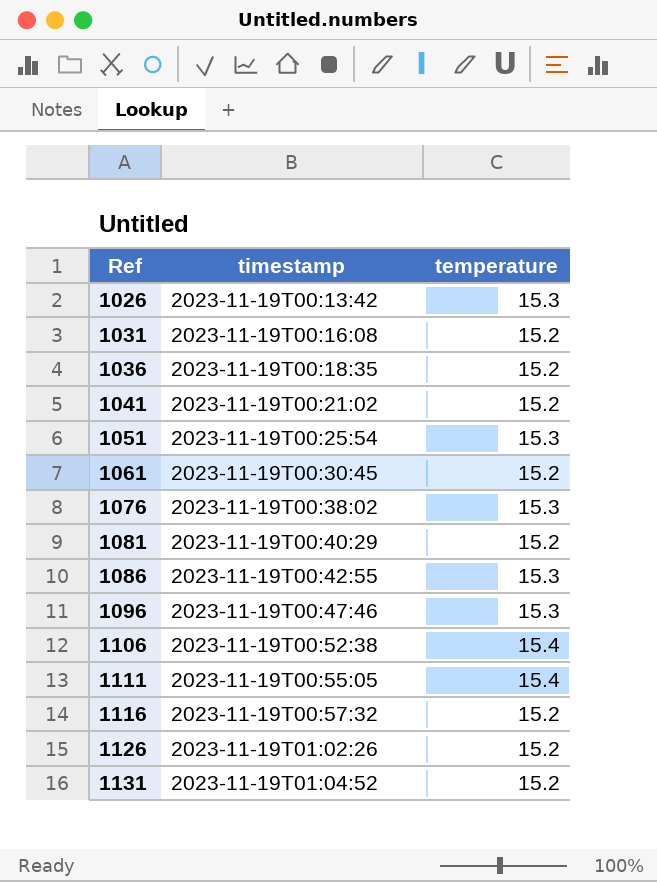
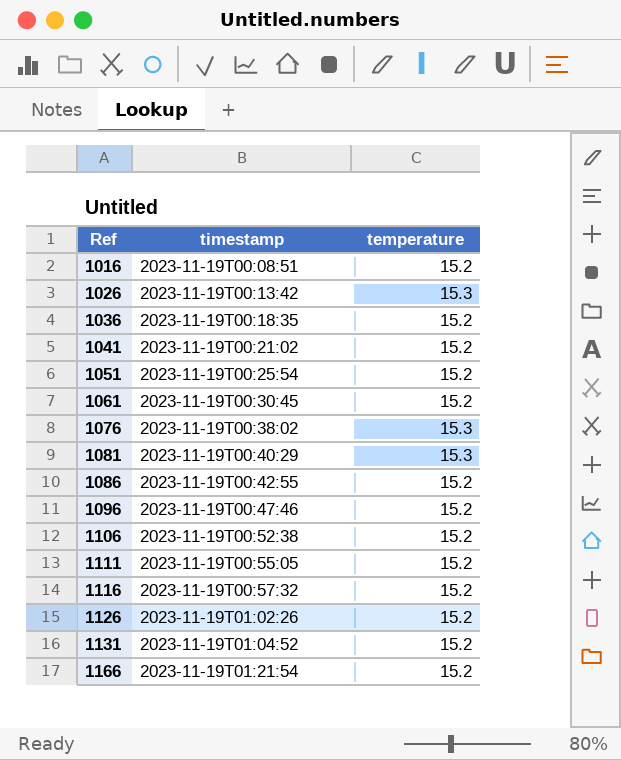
row 1031: 2023-11-19T00:16:08 | 15.2 -> none
row 1016: none -> 2023-11-19T00:08:51 | 15.2
1051 | temperature: 15.3 -> 15.2
1081 | temperature: 15.2 -> 15.3
1086 | temperature: 15.3 -> 15.2
1096 | temperature: 15.3 -> 15.2
1106 | temperature: 15.4 -> 15.2
1111 | temperature: 15.4 -> 15.2
row 1166: none -> 2023-11-19T01:21:54 | 15.2

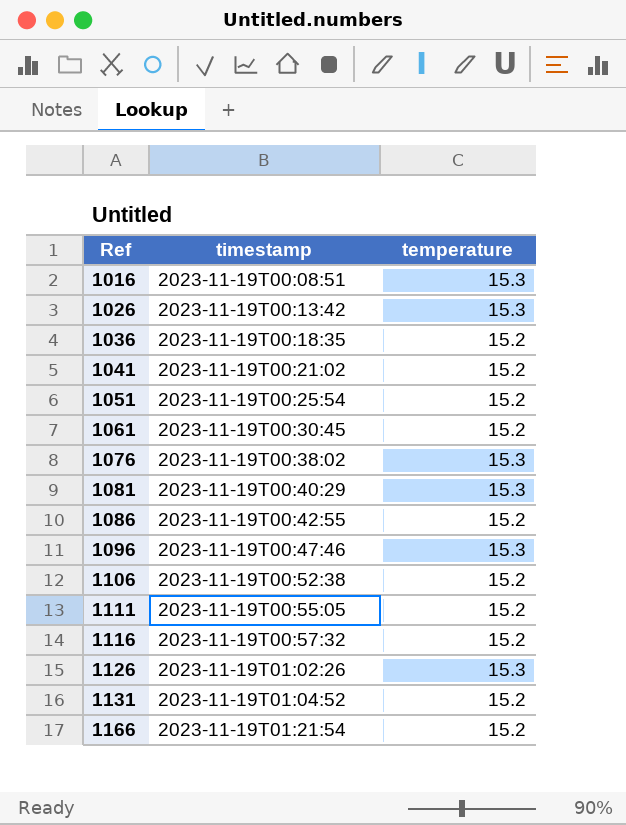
1016 | temperature: 15.2 -> 15.3
1096 | temperature: 15.2 -> 15.3
1126 | temperature: 15.2 -> 15.3

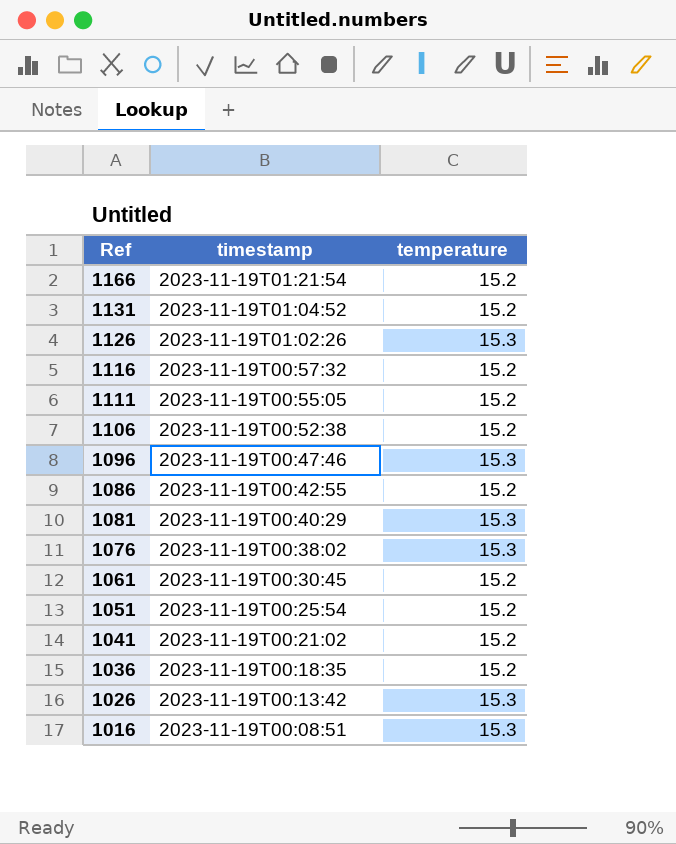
row order: Ref ascending -> Ref descending

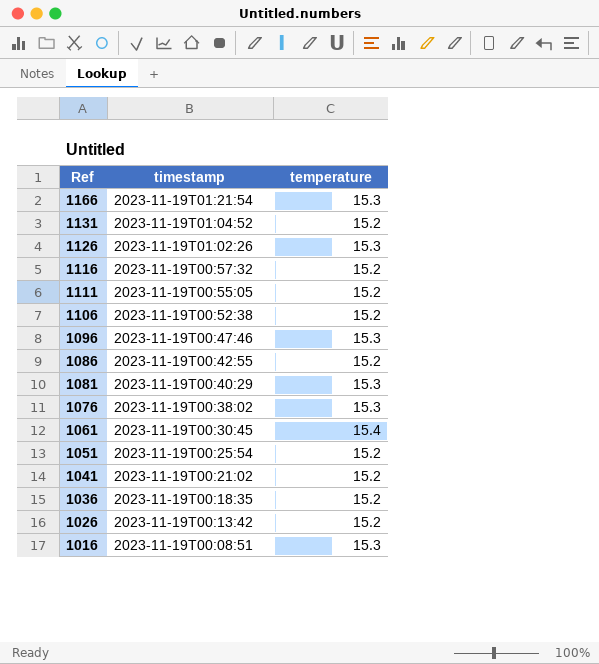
1166 | temperature: 15.2 -> 15.3
1061 | temperature: 15.2 -> 15.4
1026 | temperature: 15.3 -> 15.2

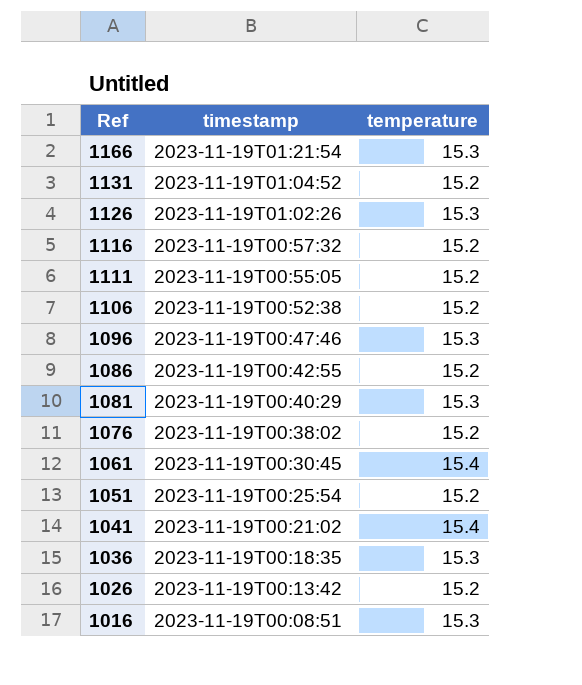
1076 | temperature: 15.3 -> 15.2
1041 | temperature: 15.2 -> 15.4
1036 | temperature: 15.2 -> 15.3

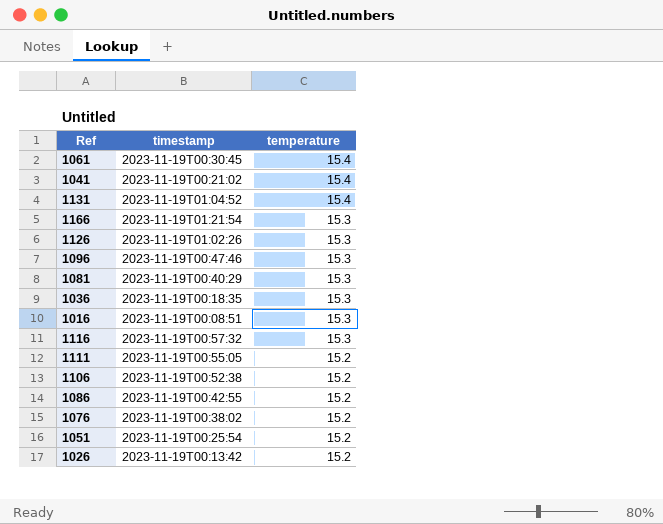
row order: Ref descending -> temperature descending
1131 | temperature: 15.2 -> 15.4
1116 | temperature: 15.2 -> 15.3

